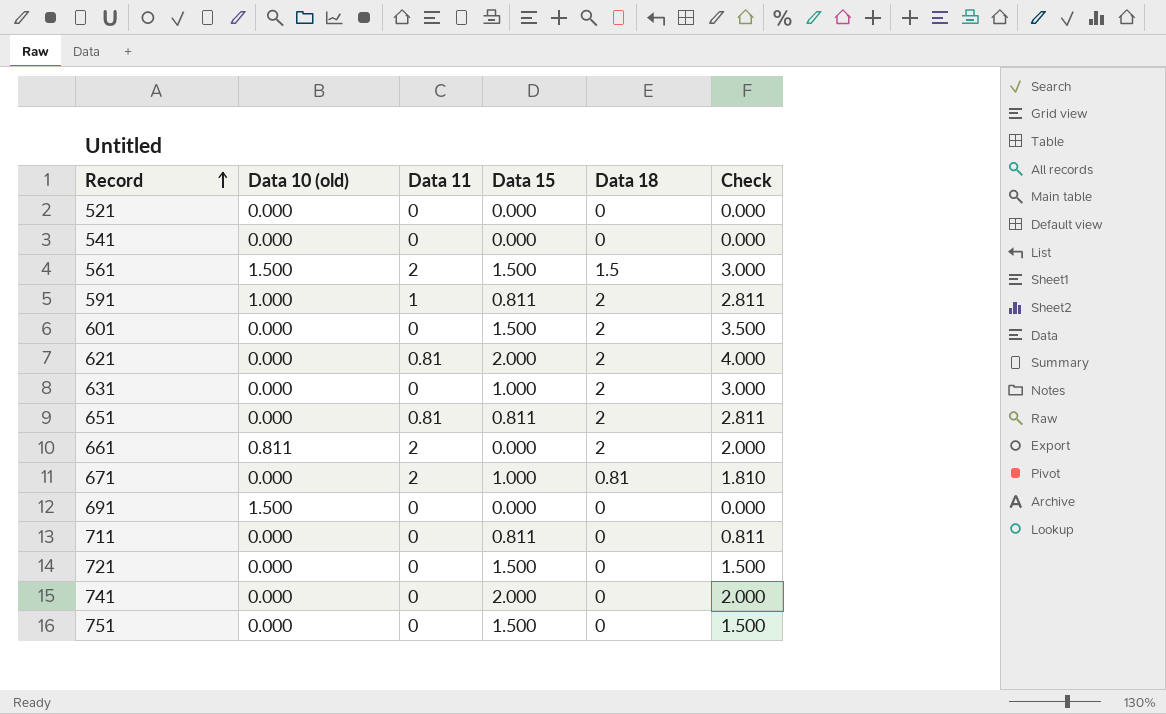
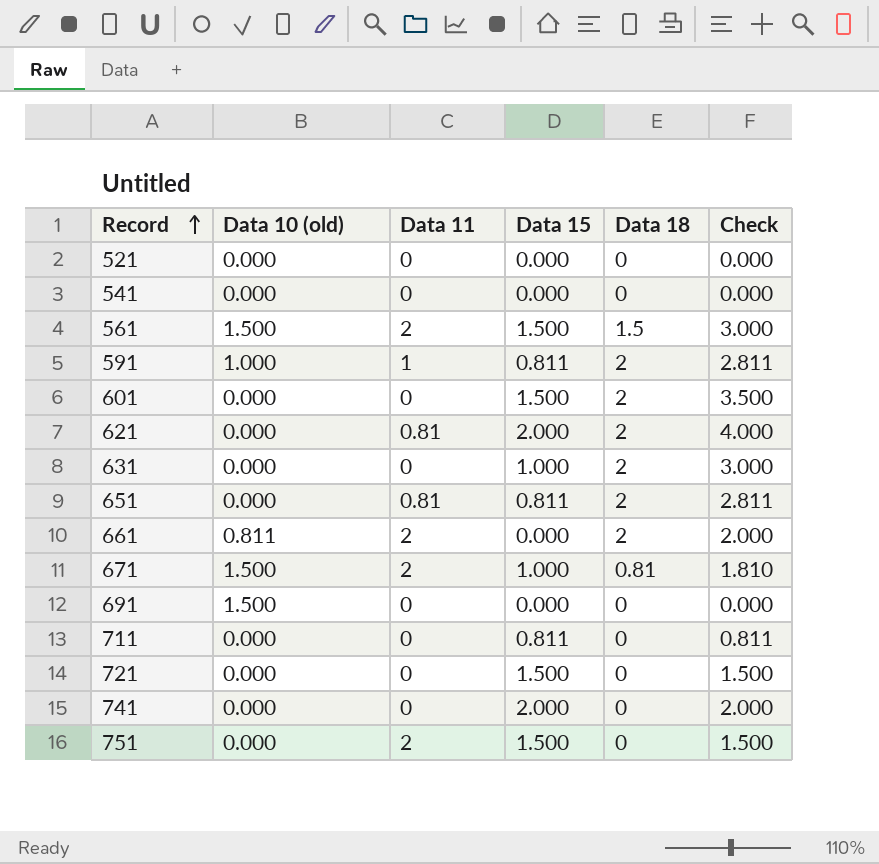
671 | Data 10 (old): 0.000 -> 1.500
751 | Data 11: 0 -> 2

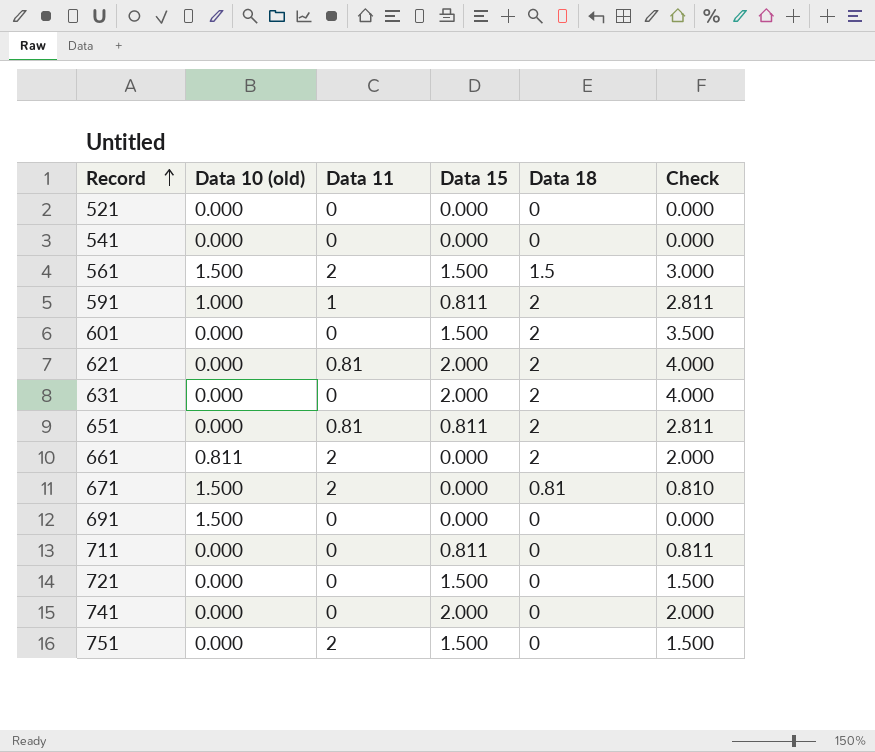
631 | Data 15: 1.000 -> 2.000
631 | Check: 3.000 -> 4.000
671 | Data 15: 1.000 -> 0.000
671 | Check: 1.810 -> 0.810

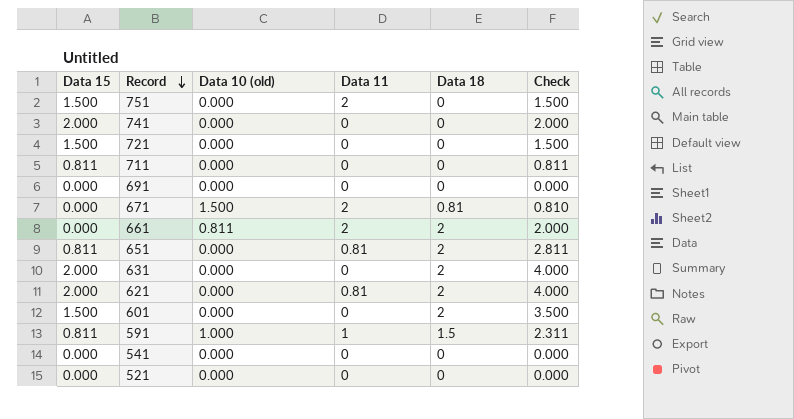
row order: Record ascending -> Record descending
column Data 15 | position: 4 -> 1
row 561: 1.500 | 2 | 1.500 | 1.5 | 3.000 -> none
691 | Data 10 (old): 1.500 -> 0.000
591 | Data 18: 2 -> 1.5
591 | Check: 2.811 -> 2.311

